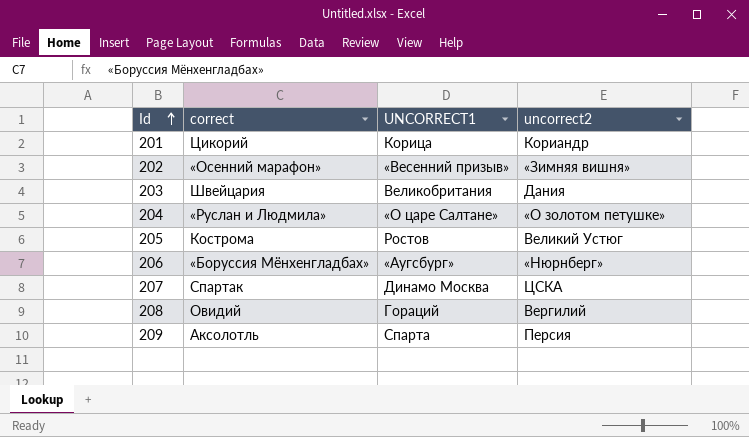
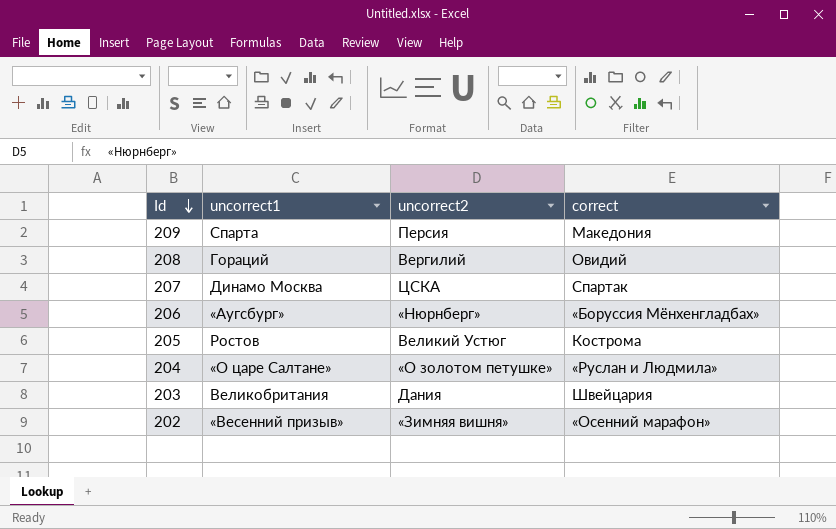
row order: Id ascending -> Id descending
column name: UNCORRECT1 -> uncorrect1
column correct | position: 2 -> 4
row 201: Цикорий | Корица | Кориандр -> none
209 | correct: Аксолотль -> Македония

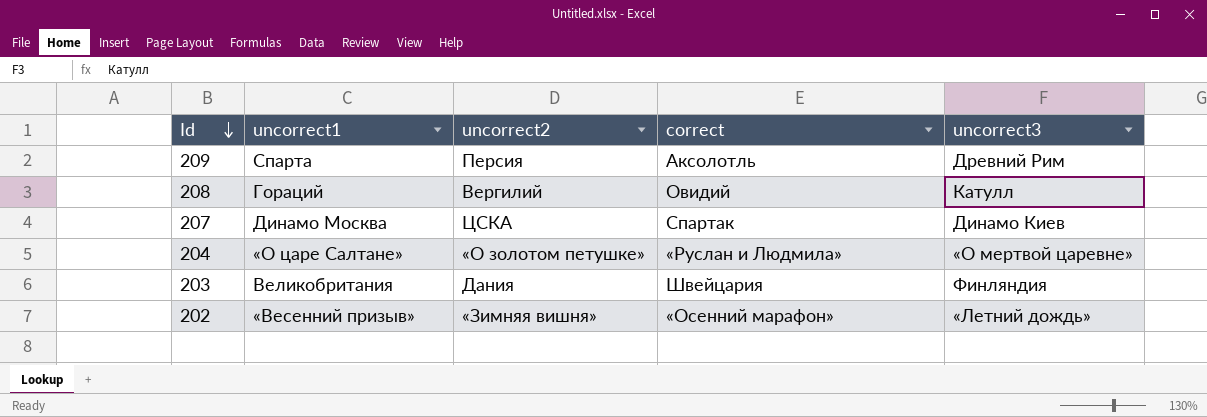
column uncorrect3 | position: none -> 5
row 206: «Аугсбург» | «Нюрнберг» | «Боруссия Мёнхенгладбах» -> none
row 205: Ростов | Великий Устюг | Кострома -> none
209 | correct: Македония -> Аксолотль

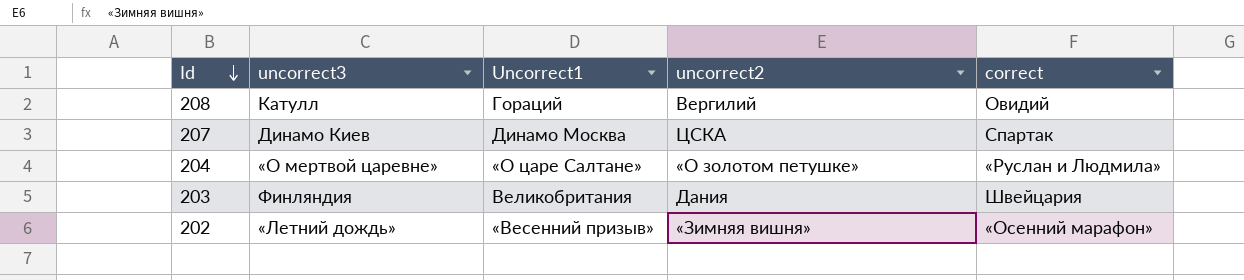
column uncorrect3 | position: 5 -> 2
column name: uncorrect1 -> Uncorrect1
row 209: Спарта | Персия | Аксолотль | Древний Рим -> none

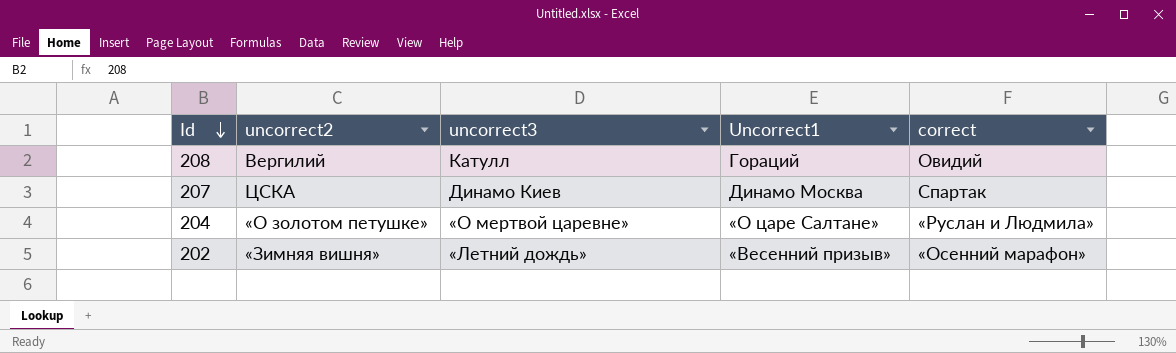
column uncorrect2 | position: 4 -> 2
row 203: Финляндия | Великобритания | Дания | Швейцария -> none

